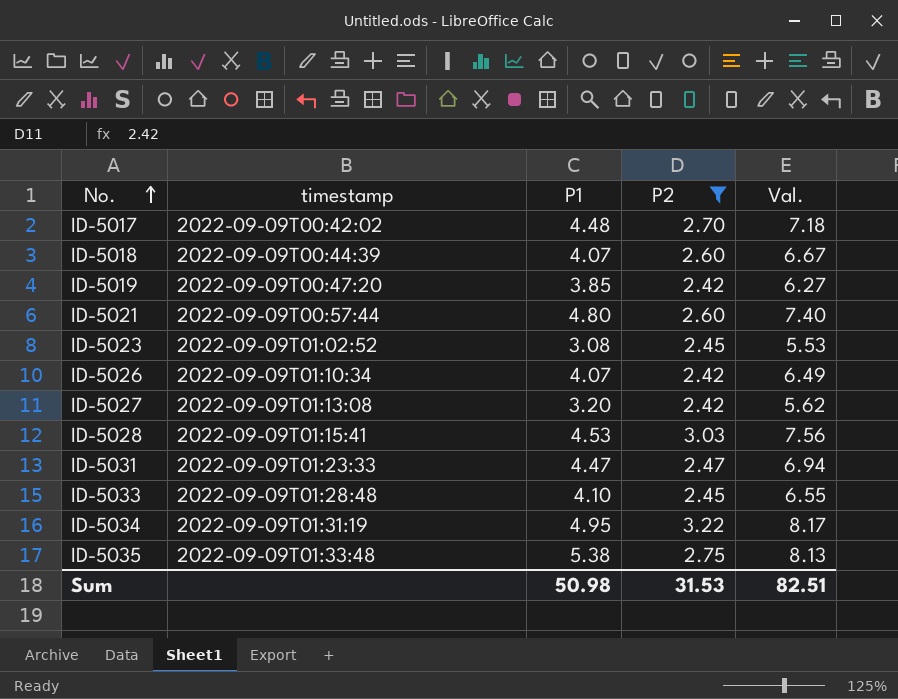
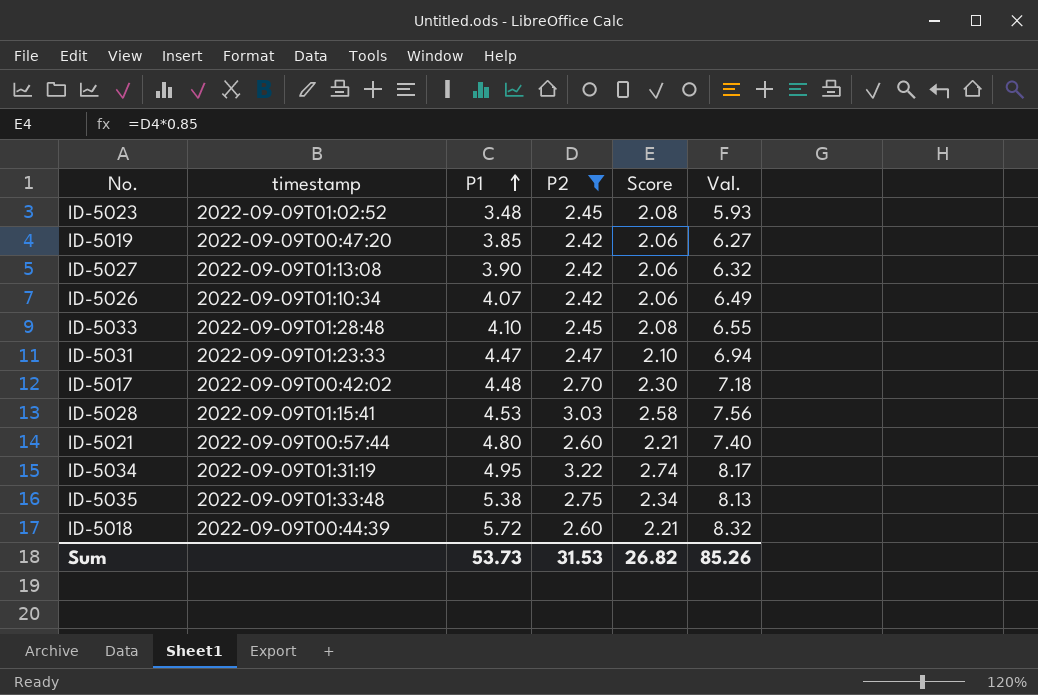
row order: No. ascending -> P1 ascending
column Score | formula: none -> [P2] * 0.85
ID-5023 | P1: 3.08 -> 3.48
ID-5023 | Val.: 5.53 -> 5.93
ID-5027 | P1: 3.20 -> 3.90
ID-5027 | Val.: 5.62 -> 6.32
ID-5018 | P1: 4.07 -> 5.72
ID-5018 | Val.: 6.67 -> 8.32
Sum | P1: 50.98 -> 53.73
Sum | Val.: 82.51 -> 85.26

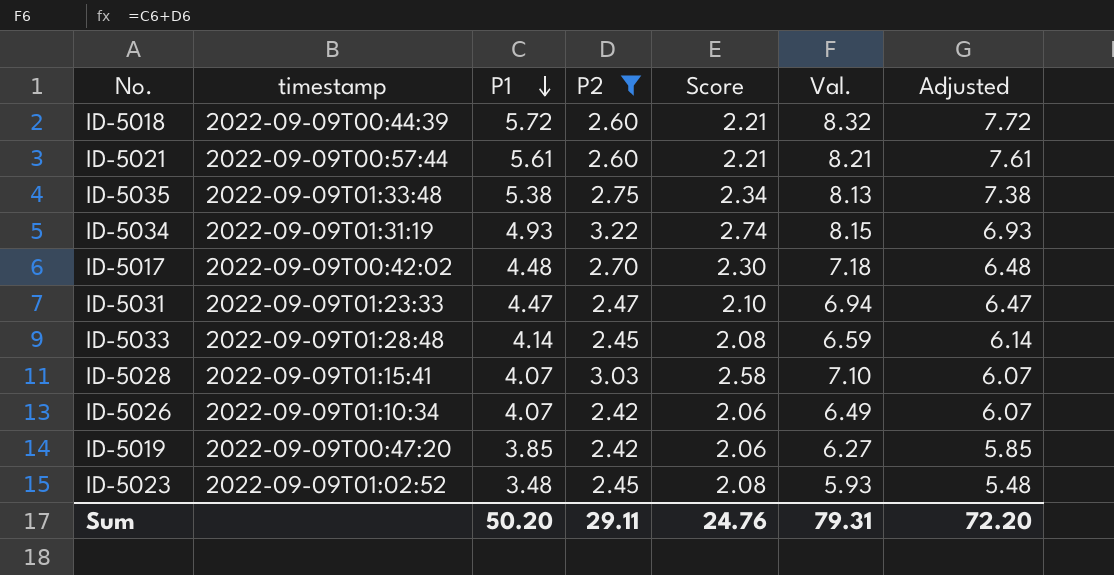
row order: P1 ascending -> P1 descending
column Adjusted | formula: none -> [P1] + 2
row ID-5027: 2022-09-09T01:13:08 | 3.90 | 2.42 | 2.06 | 6.32 -> none
ID-5021 | P1: 4.80 -> 5.61
ID-5021 | Val.: 7.40 -> 8.21
ID-5034 | P1: 4.95 -> 4.93
ID-5034 | Val.: 8.17 -> 8.15
ID-5033 | P1: 4.10 -> 4.14
ID-5033 | Val.: 6.55 -> 6.59
ID-5028 | P1: 4.53 -> 4.07
ID-5028 | Val.: 7.56 -> 7.10
Sum | P1: 53.73 -> 50.20
Sum | P2: 31.53 -> 29.11
Sum | Score: 26.82 -> 24.76
Sum | Val.: 85.26 -> 79.31

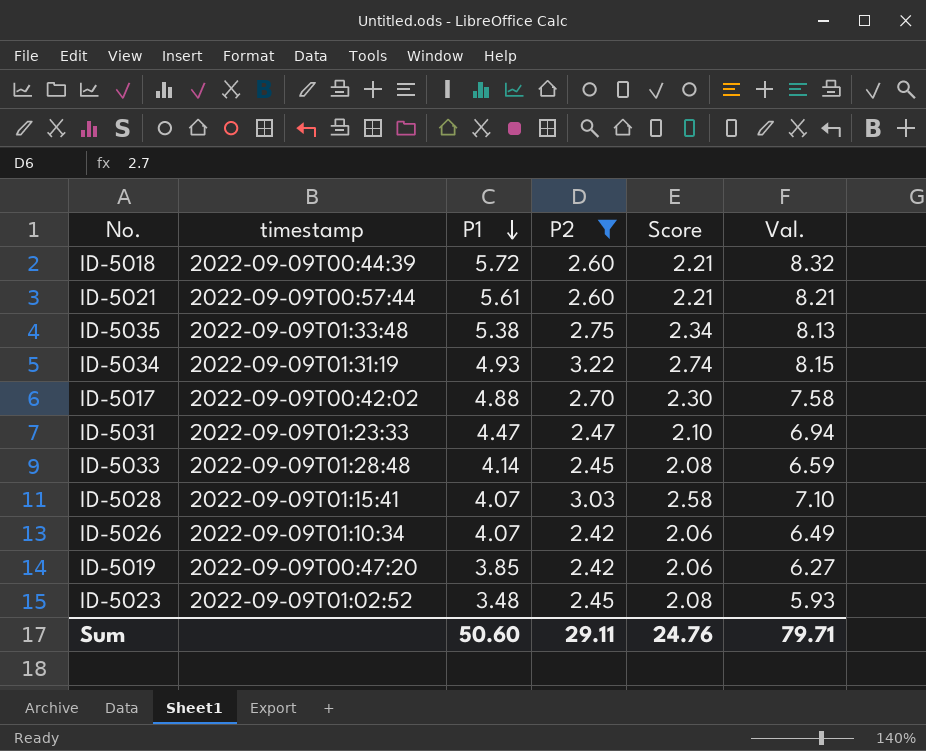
column Adjusted | formula: [P1] + 2 -> none
ID-5017 | P1: 4.48 -> 4.88
ID-5017 | Val.: 7.18 -> 7.58
Sum | P1: 50.20 -> 50.60
Sum | Val.: 79.31 -> 79.71

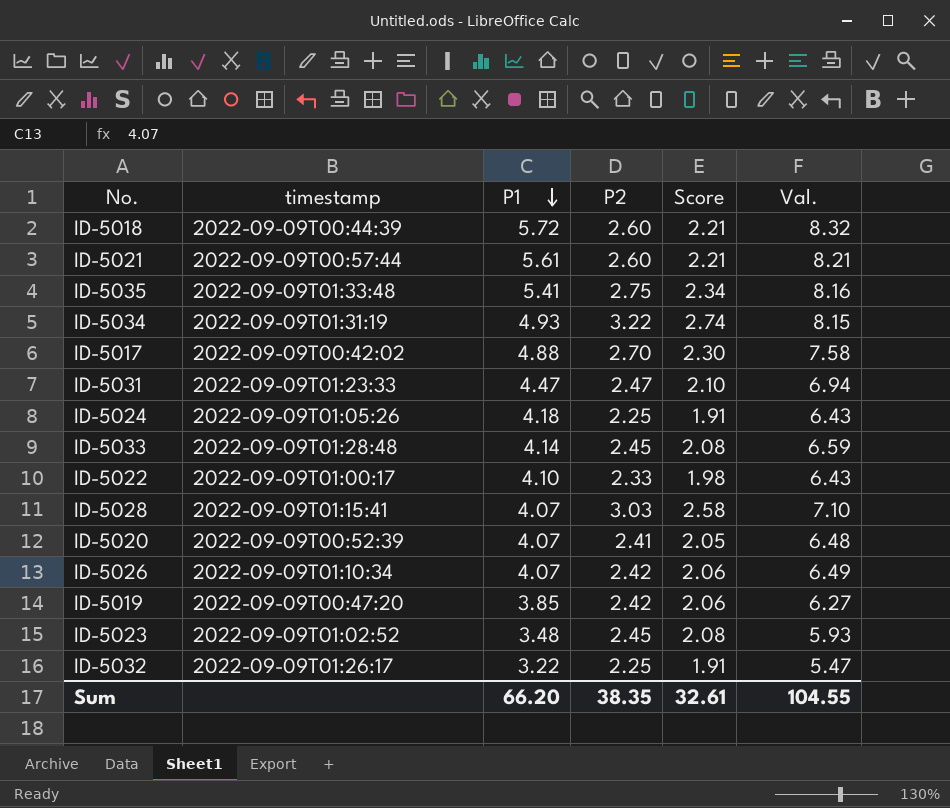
filter: P2 >= 2.42 -> none
ID-5035 | P1: 5.38 -> 5.41
ID-5035 | Val.: 8.13 -> 8.16
Sum | P1: 50.60 -> 66.20
Sum | P2: 29.11 -> 38.35
Sum | Score: 24.76 -> 32.61
Sum | Val.: 79.71 -> 104.55

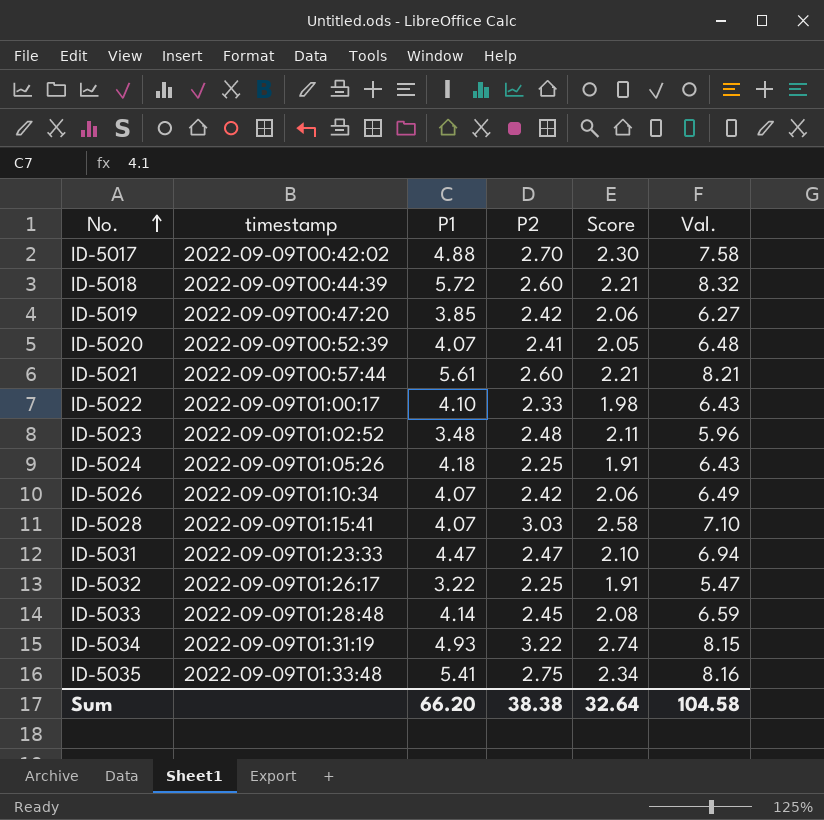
row order: P1 descending -> No. ascending
ID-5023 | P2: 2.45 -> 2.48
ID-5023 | Score: 2.08 -> 2.11
ID-5023 | Val.: 5.93 -> 5.96
Sum | P2: 38.35 -> 38.38
Sum | Score: 32.61 -> 32.64
Sum | Val.: 104.55 -> 104.58

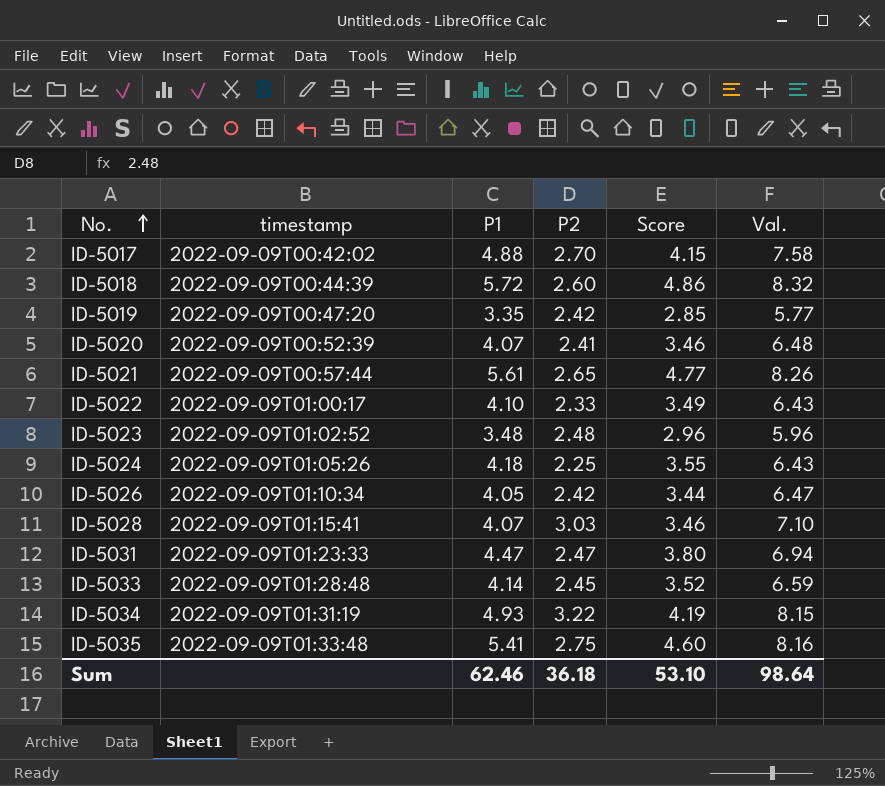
column Score | formula: [P2] * 0.85 -> [P1] * 0.85
row ID-5032: 2022-09-09T01:26:17 | 3.22 | 2.25 | 1.91 | 5.47 -> none
ID-5019 | P1: 3.85 -> 3.35
ID-5019 | Val.: 6.27 -> 5.77
ID-5021 | P2: 2.60 -> 2.65
ID-5021 | Val.: 8.21 -> 8.26
ID-5026 | P1: 4.07 -> 4.05
ID-5026 | Val.: 6.49 -> 6.47
Sum | P1: 66.20 -> 62.46
Sum | P2: 38.38 -> 36.18
Sum | Score: 32.64 -> 53.10
Sum | Val.: 104.58 -> 98.64

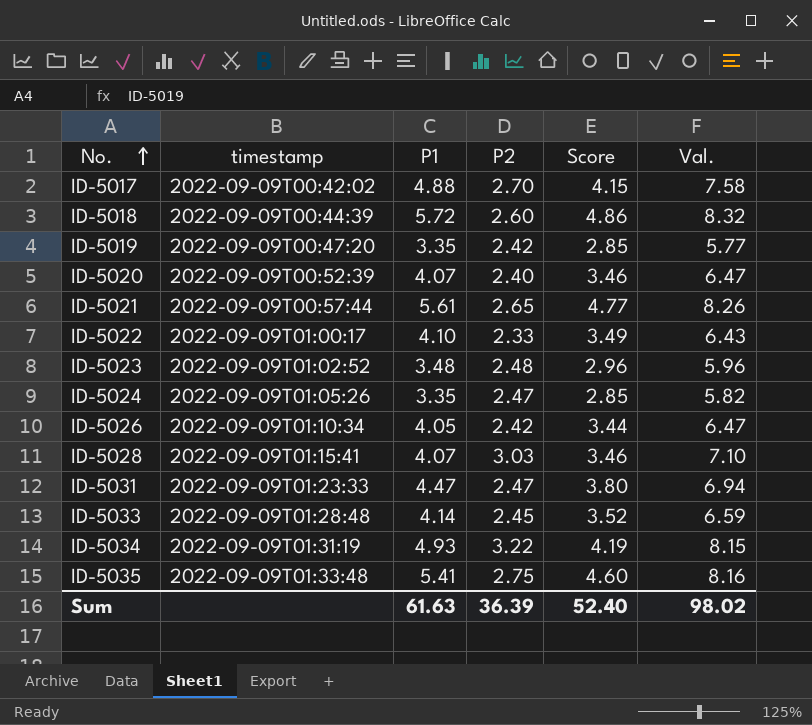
ID-5020 | P2: 2.41 -> 2.40
ID-5020 | Val.: 6.48 -> 6.47
ID-5024 | P1: 4.18 -> 3.35
ID-5024 | P2: 2.25 -> 2.47
ID-5024 | Score: 3.55 -> 2.85
ID-5024 | Val.: 6.43 -> 5.82
Sum | P1: 62.46 -> 61.63
Sum | P2: 36.18 -> 36.39
Sum | Score: 53.10 -> 52.40
Sum | Val.: 98.64 -> 98.02

